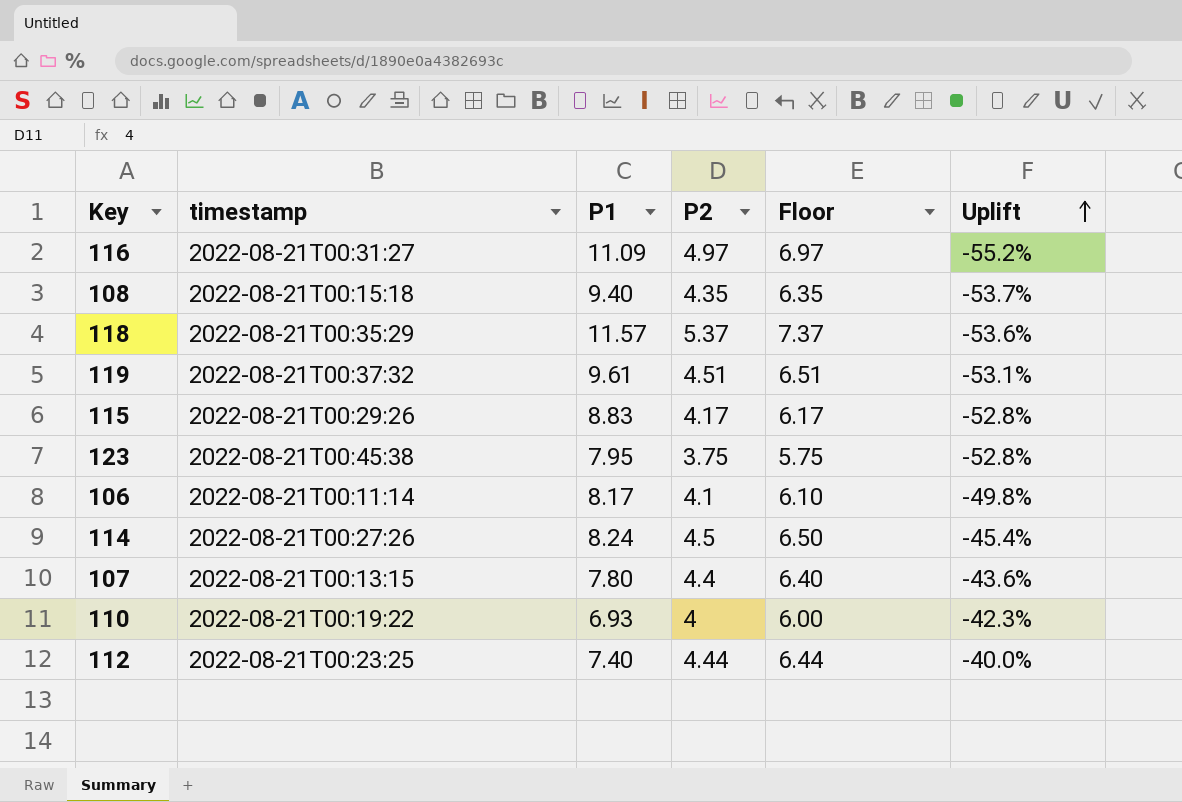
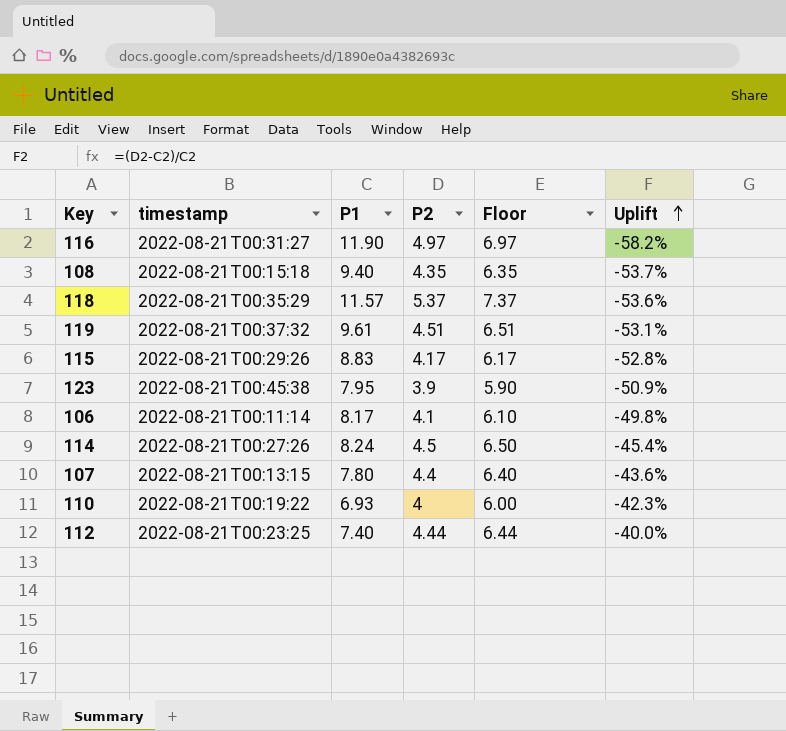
116 | P1: 11.09 -> 11.90
116 | Uplift: -55.2% -> -58.2%
123 | P2: 3.75 -> 3.9
123 | Floor: 5.75 -> 5.90
123 | Uplift: -52.8% -> -50.9%

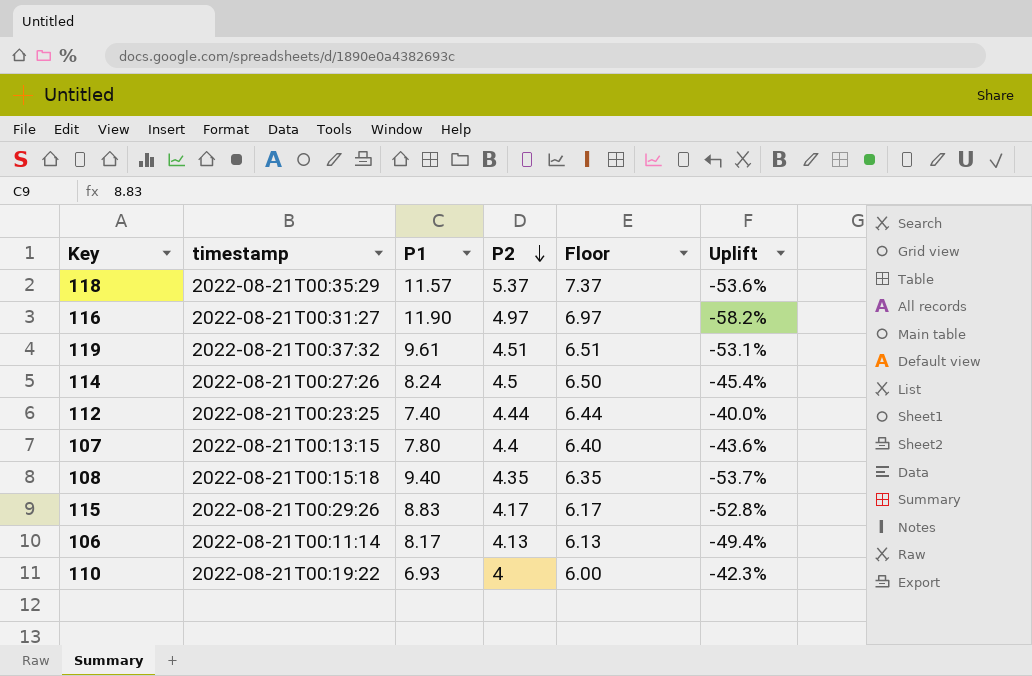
row order: Uplift ascending -> P2 descending
row 123: 2022-08-21T00:45:38 | 7.95 | 3.9 | 5.90 | -50.9% -> none
106 | P2: 4.1 -> 4.13
106 | Floor: 6.10 -> 6.13
106 | Uplift: -49.8% -> -49.4%

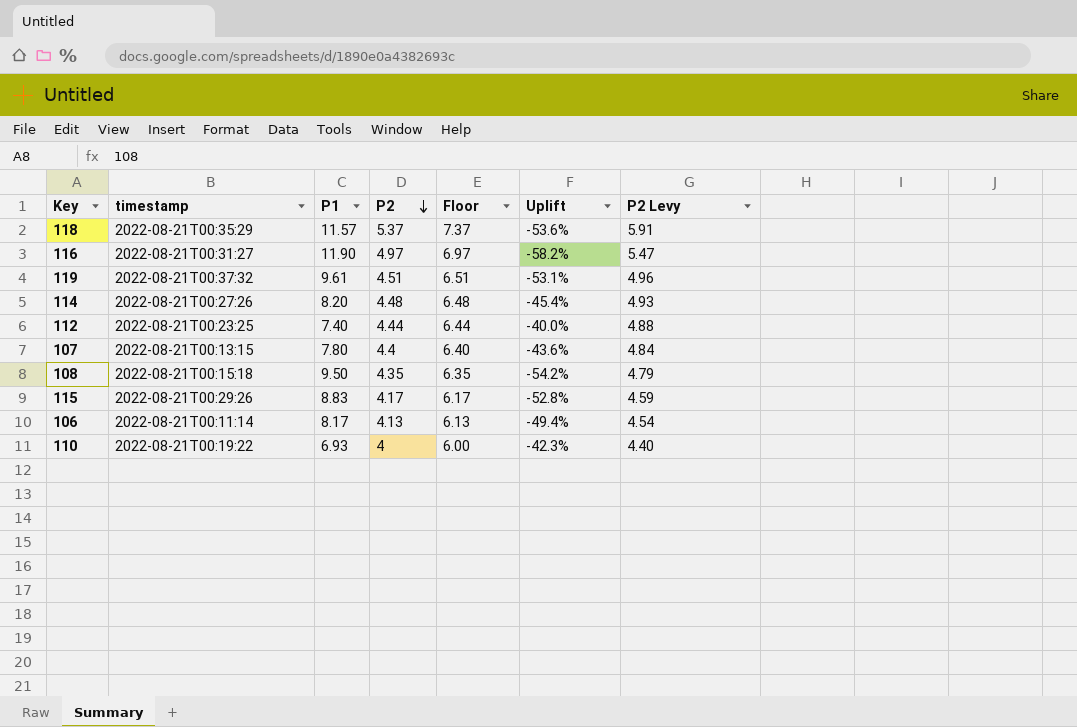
column P2 Levy | formula: none -> [P2] * 1.1
114 | P1: 8.24 -> 8.20
114 | P2: 4.5 -> 4.48
114 | Floor: 6.50 -> 6.48
108 | P1: 9.40 -> 9.50
108 | Uplift: -53.7% -> -54.2%

